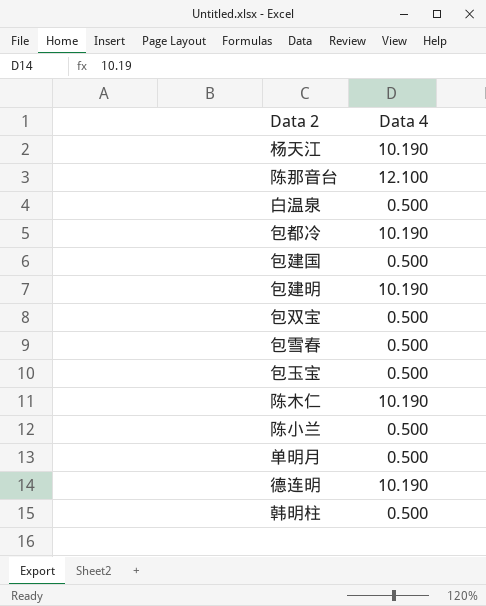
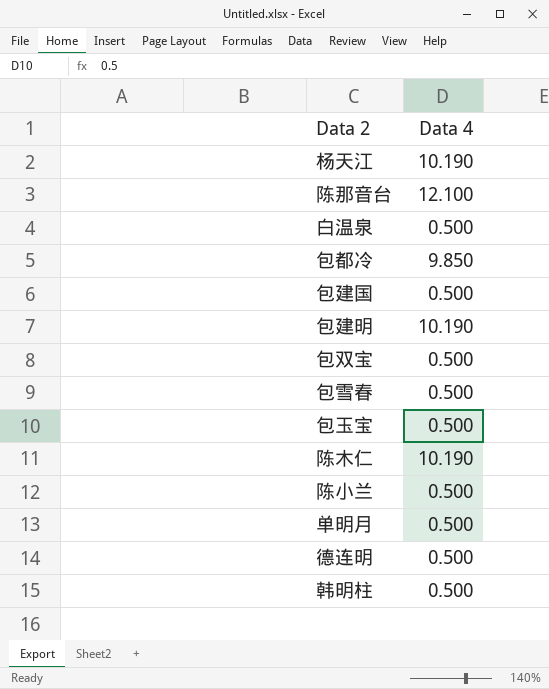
包都冷 | Data 4: 10.190 -> 9.850
德连明 | Data 4: 10.190 -> 0.500

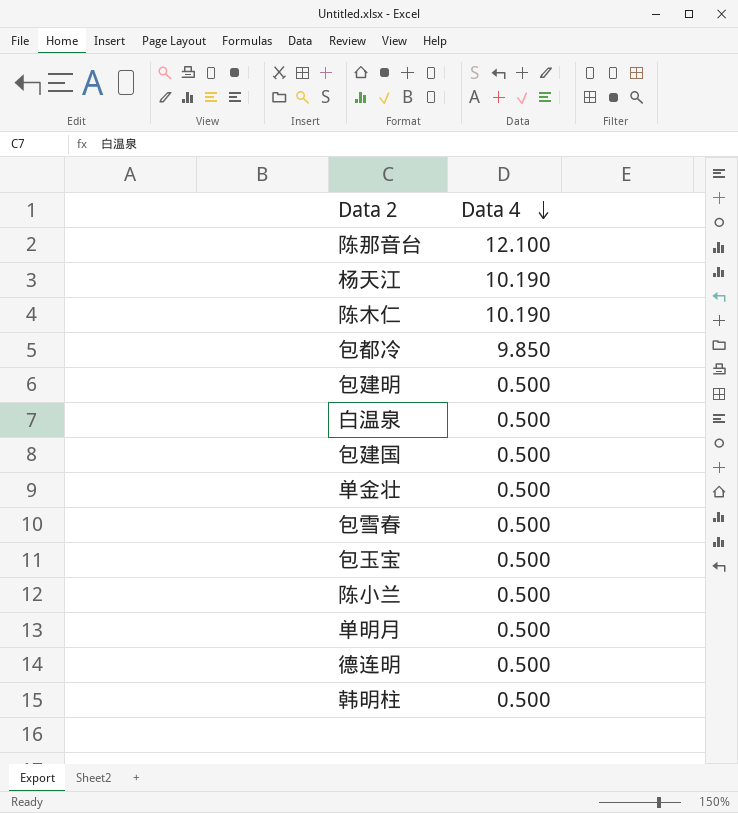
row order: none -> Data 4 descending
row 包双宝: 0.500 -> none
包建明 | Data 4: 10.190 -> 0.500
row 单金壮: none -> 0.500

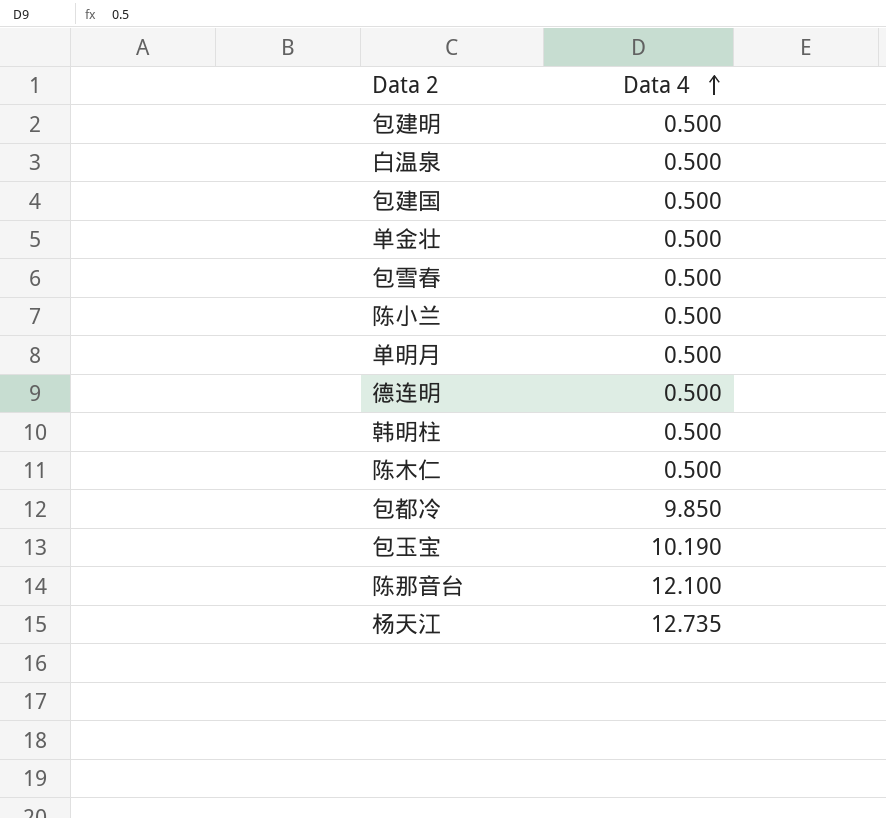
row order: Data 4 descending -> Data 4 ascending
陈木仁 | Data 4: 10.190 -> 0.500
包玉宝 | Data 4: 0.500 -> 10.190
杨天江 | Data 4: 10.190 -> 12.735

